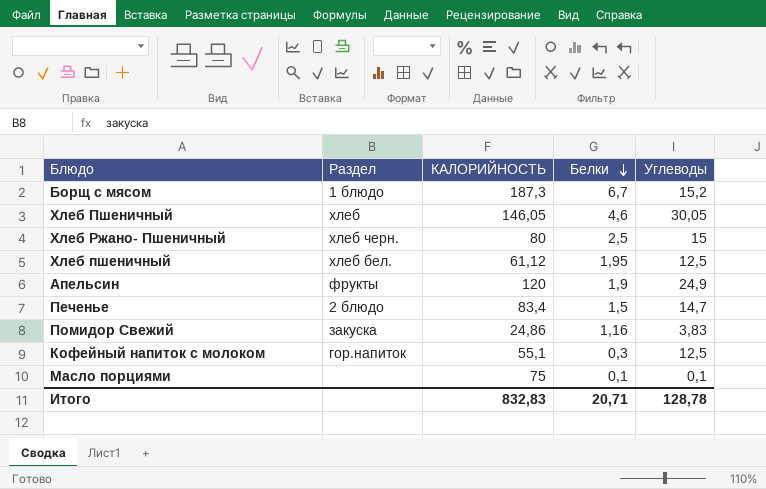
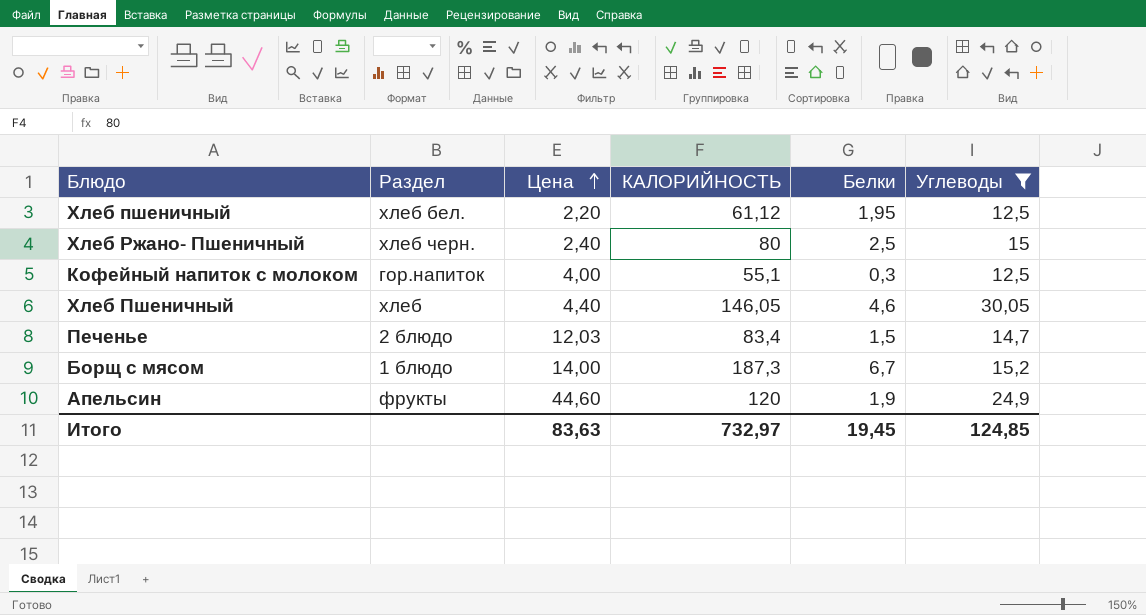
filter: none -> Углеводы >= 12,5
row order: Белки descending -> Цена ascending
column Цена | position: none -> 3
Итого | КАЛОРИЙНОСТЬ: 832,83 -> 732,97
Итого | Белки: 20,71 -> 19,45
Итого | Углеводы: 128,78 -> 124,85

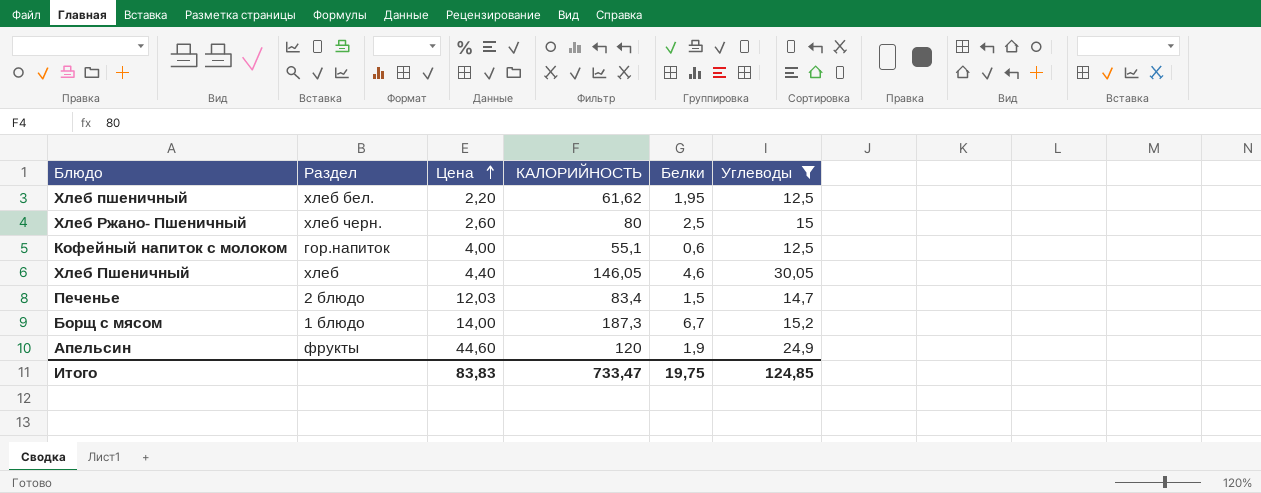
Хлеб пшеничный | КАЛОРИЙНОСТЬ: 61,12 -> 61,62
Хлеб Ржано- Пшеничный | Цена: 2,40 -> 2,60
Кофейный напиток с молоком | Белки: 0,3 -> 0,6
Итого | Цена: 83,63 -> 83,83
Итого | КАЛОРИЙНОСТЬ: 732,97 -> 733,47
Итого | Белки: 19,45 -> 19,75

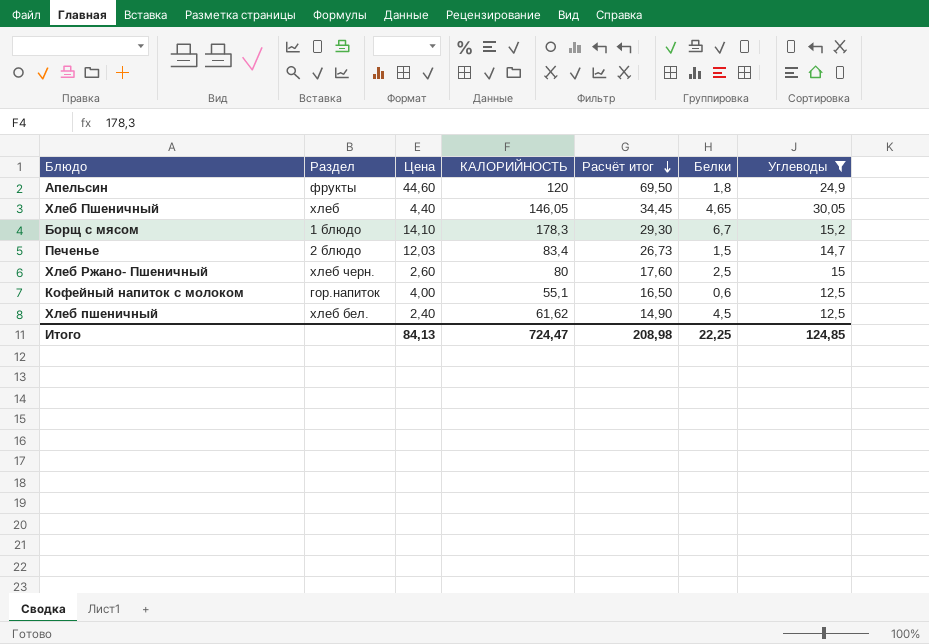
row order: Цена ascending -> Расчёт итог descending
column Расчёт итог | formula: none -> [Цена] + [Углеводы]
Апельсин | Белки: 1,9 -> 1,8
Хлеб Пшеничный | Белки: 4,6 -> 4,65
Борщ с мясом | Цена: 14,00 -> 14,10
Борщ с мясом | КАЛОРИЙНОСТЬ: 187,3 -> 178,3
Хлеб пшеничный | Цена: 2,20 -> 2,40
Хлеб пшеничный | Белки: 1,95 -> 4,5
Итого | Цена: 83,83 -> 84,13
Итого | КАЛОРИЙНОСТЬ: 733,47 -> 724,47
Итого | Белки: 19,75 -> 22,25

